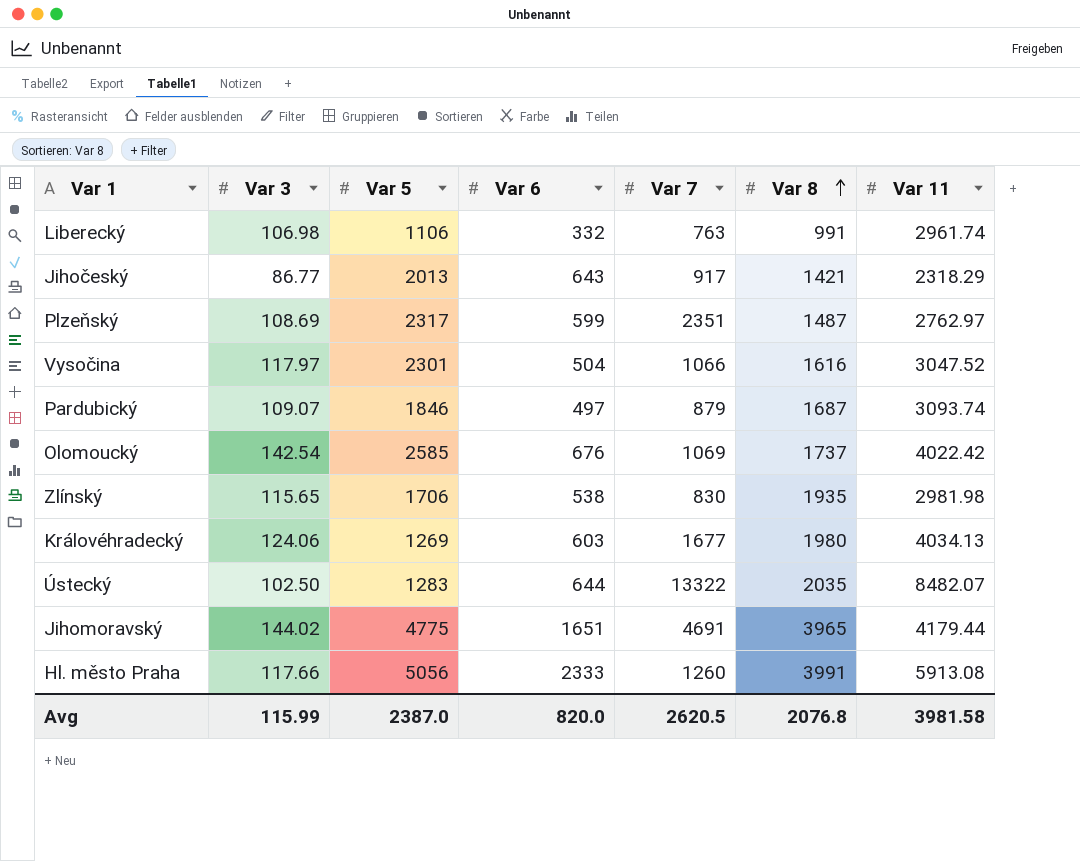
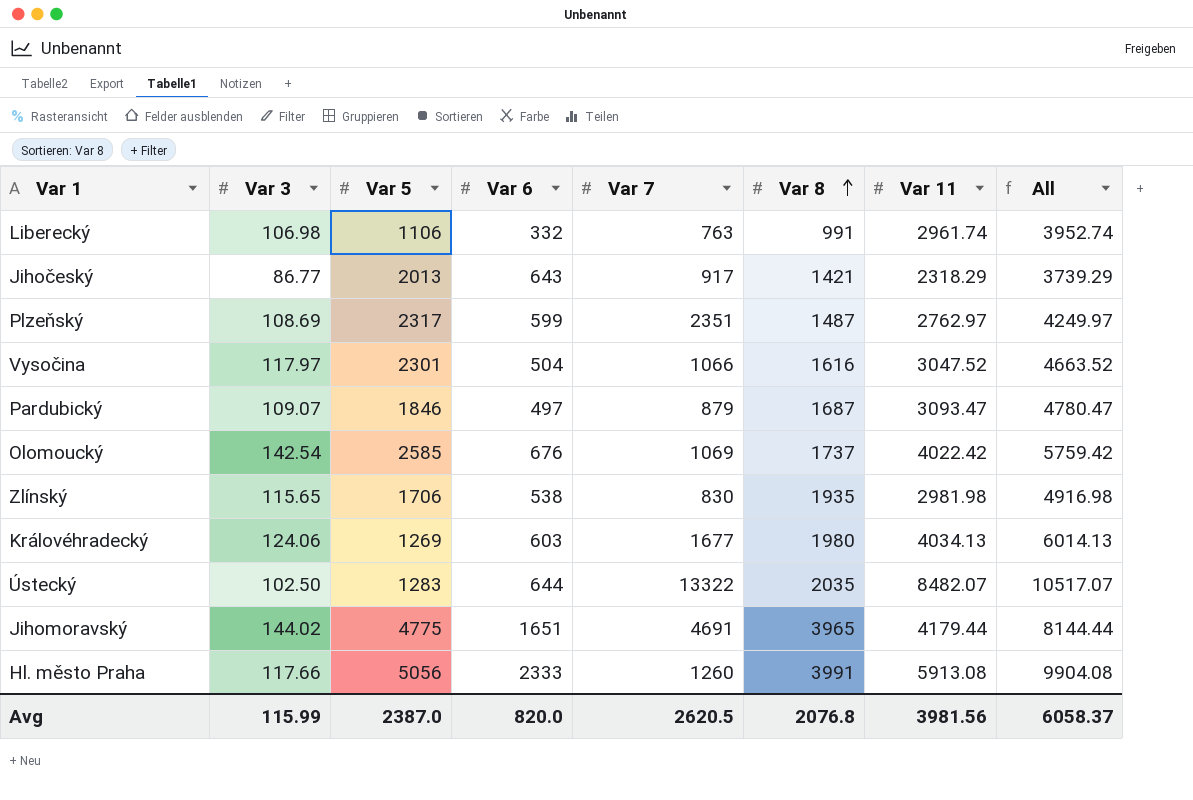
column All | formula: none -> [Var 8] + [Var 11]
Pardubický | Var 11: 3093.74 -> 3093.47
Avg | Var 11: 3981.58 -> 3981.56

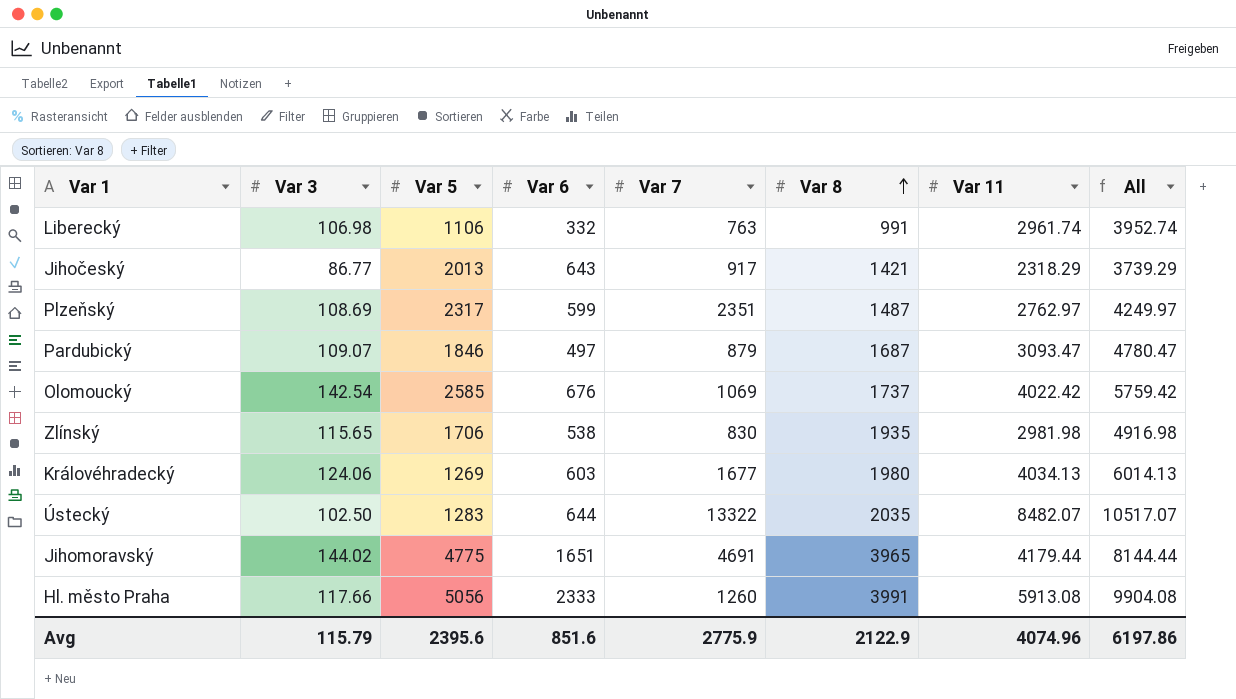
row Vysočina: 117.97 | 2301 | 504 | 1066 | 1616 | 3047.52 | 4663.52 -> none
Avg | Var 3: 115.99 -> 115.79
Avg | Var 5: 2387.0 -> 2395.6
Avg | Var 6: 820.0 -> 851.6
Avg | Var 7: 2620.5 -> 2775.9
Avg | Var 8: 2076.8 -> 2122.9
Avg | Var 11: 3981.56 -> 4074.96
Avg | All: 6058.37 -> 6197.86

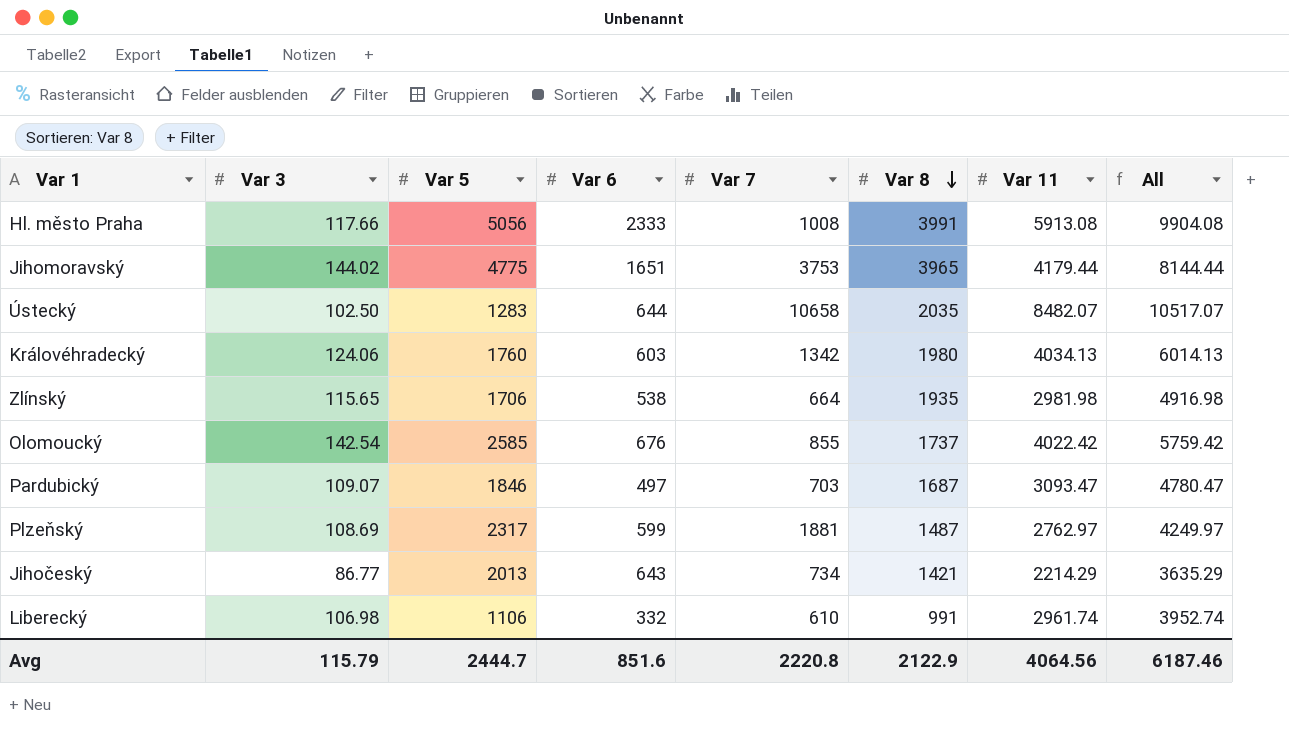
row order: Var 8 ascending -> Var 8 descending
Hl. město Praha | Var 7: 1260 -> 1008
Jihomoravský | Var 7: 4691 -> 3753
Ústecký | Var 7: 13322 -> 10658
Královéhradecký | Var 5: 1269 -> 1760
Královéhradecký | Var 7: 1677 -> 1342
Zlínský | Var 7: 830 -> 664
Olomoucký | Var 7: 1069 -> 855
Pardubický | Var 7: 879 -> 703
Plzeňský | Var 7: 2351 -> 1881
Jihočeský | Var 7: 917 -> 734
Jihočeský | Var 11: 2318.29 -> 2214.29
Jihočeský | All: 3739.29 -> 3635.29
Liberecký | Var 7: 763 -> 610
Avg | Var 5: 2395.6 -> 2444.7
Avg | Var 7: 2775.9 -> 2220.8
Avg | Var 11: 4074.96 -> 4064.56
Avg | All: 6197.86 -> 6187.46

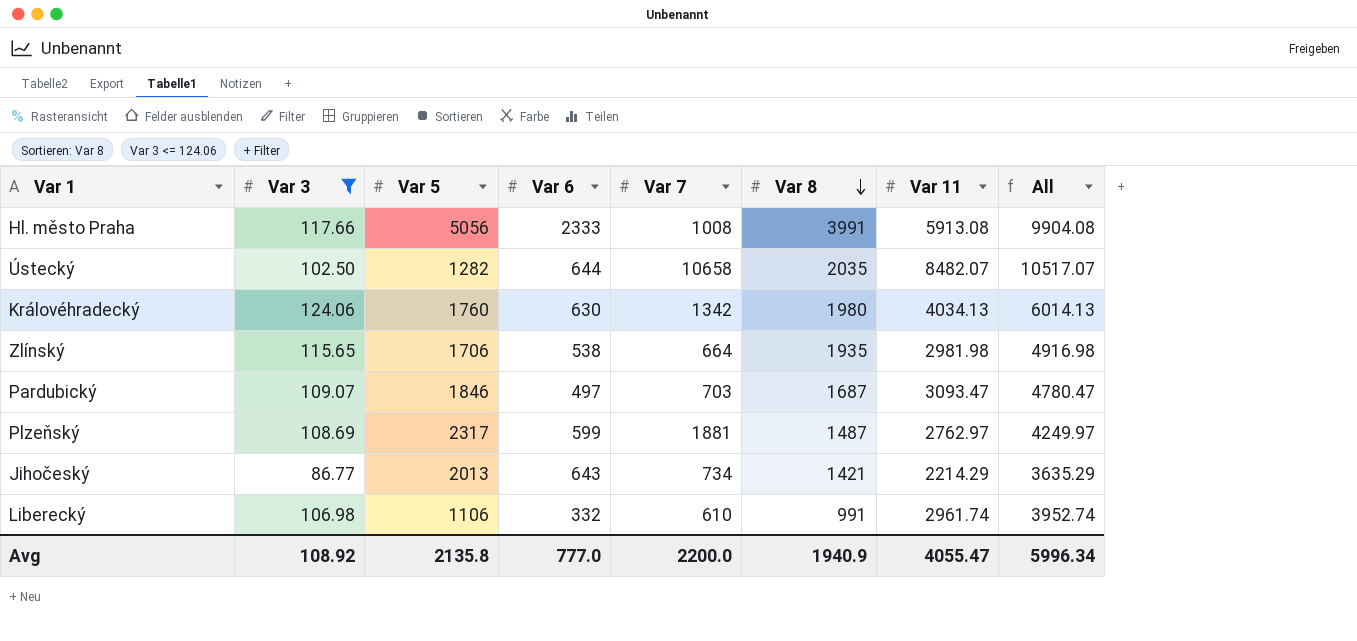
filter: none -> Var 3 <= 124.06
Ústecký | Var 5: 1283 -> 1282
Královéhradecký | Var 6: 603 -> 630
Avg | Var 3: 115.79 -> 108.92
Avg | Var 5: 2444.7 -> 2135.8
Avg | Var 6: 851.6 -> 777.0
Avg | Var 7: 2220.8 -> 2200.0
Avg | Var 8: 2122.9 -> 1940.9
Avg | Var 11: 4064.56 -> 4055.47
Avg | All: 6187.46 -> 5996.34

